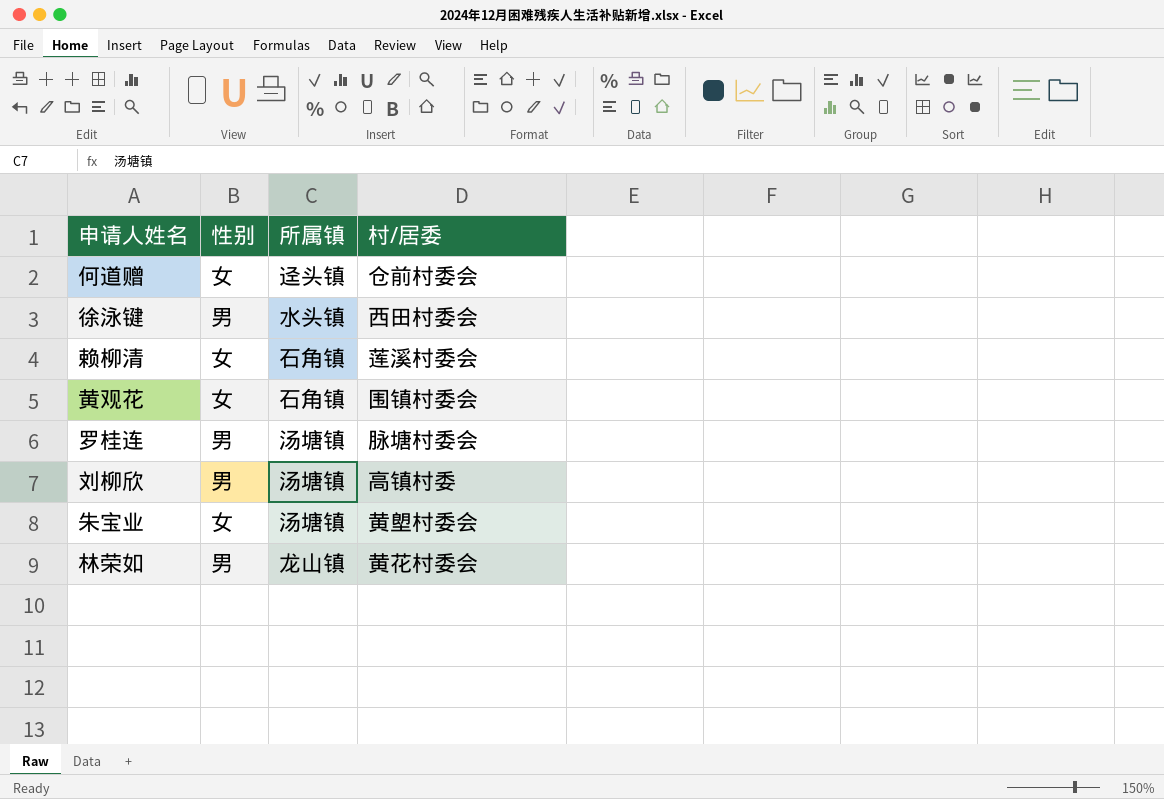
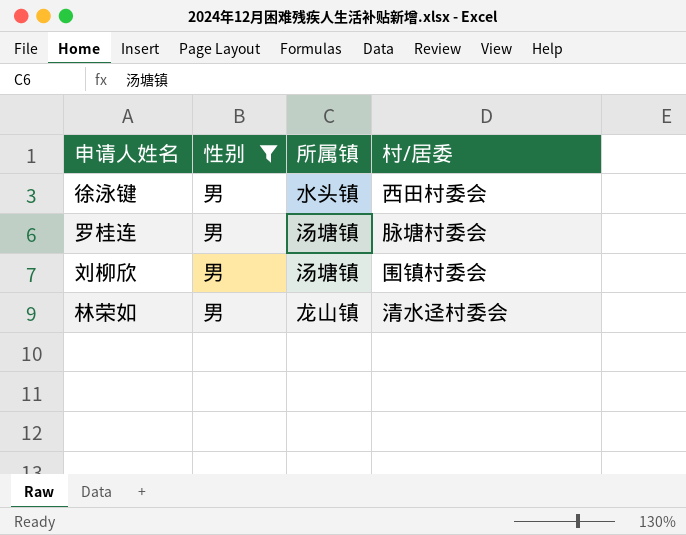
filter: none -> 性别 = 男
刘柳欣 | 村/居委: 高镇村委 -> 围镇村委会
林荣如 | 村/居委: 黄花村委会 -> 清水迳村委会

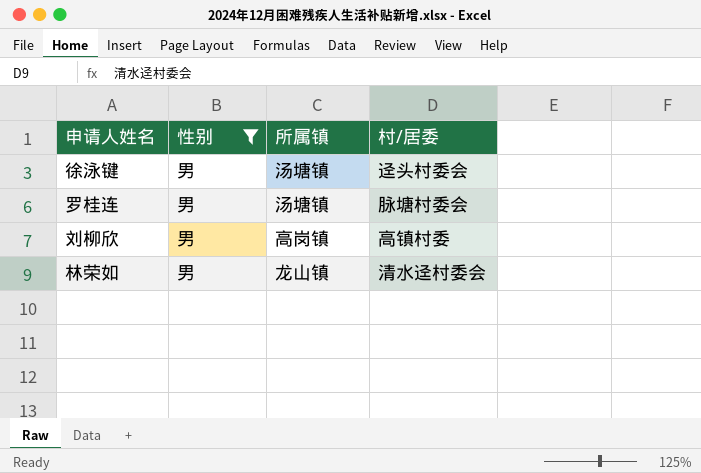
徐泳键 | 所属镇: 水头镇 -> 汤塘镇
徐泳键 | 村/居委: 西田村委会 -> 迳头村委会
刘柳欣 | 所属镇: 汤塘镇 -> 高岗镇
刘柳欣 | 村/居委: 围镇村委会 -> 高镇村委

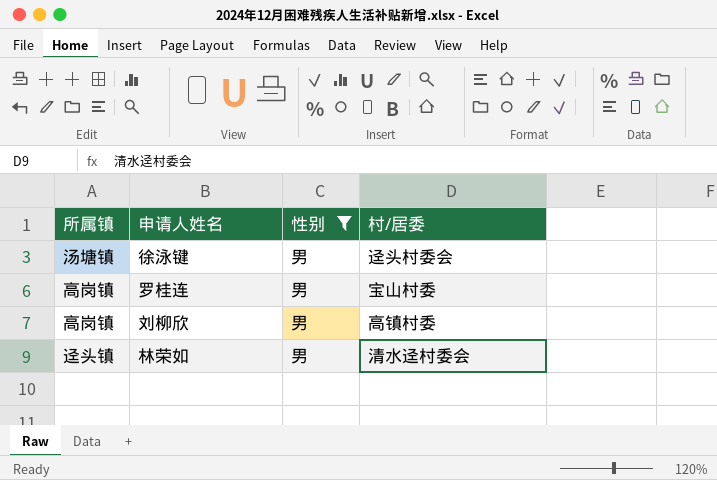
column 所属镇 | position: 3 -> 1
罗桂连 | 所属镇: 汤塘镇 -> 高岗镇
罗桂连 | 村/居委: 脉塘村委会 -> 宝山村委
林荣如 | 所属镇: 龙山镇 -> 迳头镇

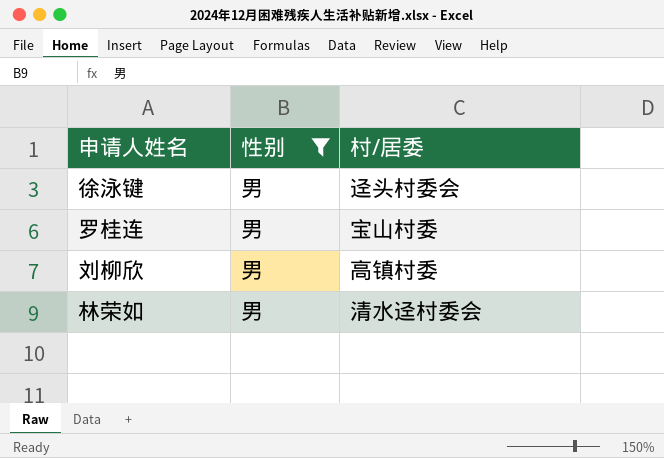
column 所属镇 | position: 1 -> none

